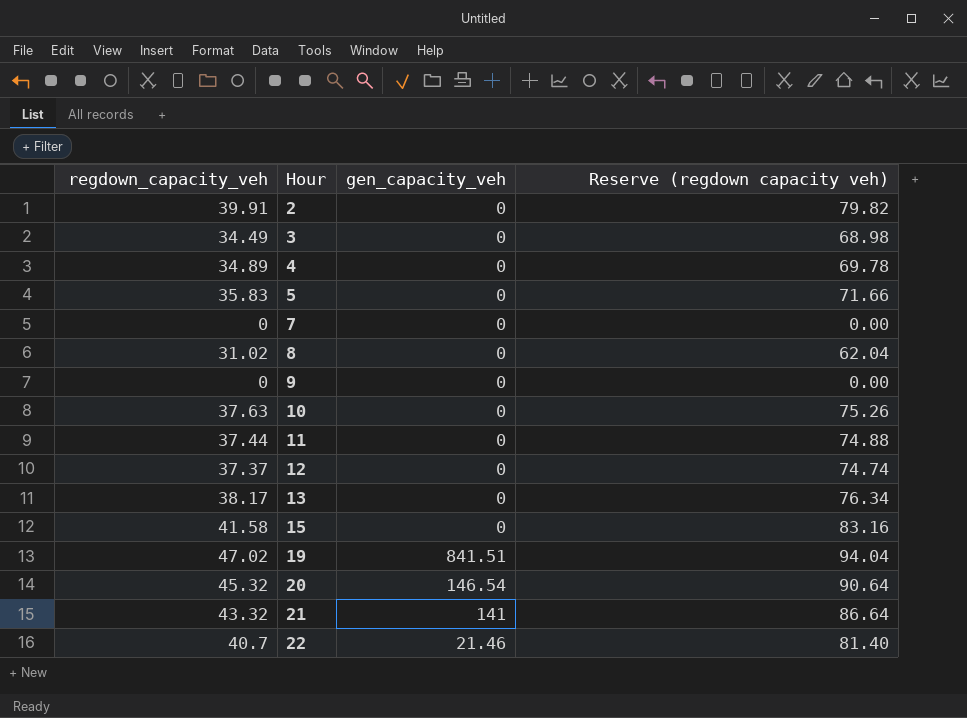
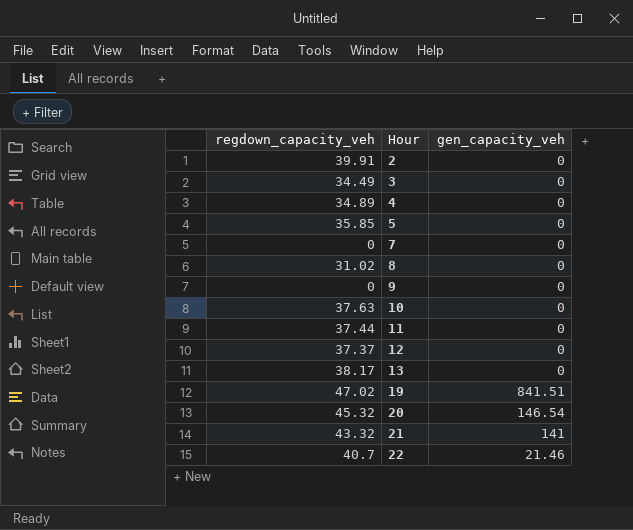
column Reserve (regdown capacity veh) | formula: [regdown_capacity_veh] * 2 -> none
row 15: 41.58 | 0 | 83.16 -> none
5 | regdown_capacity_veh: 35.83 -> 35.85

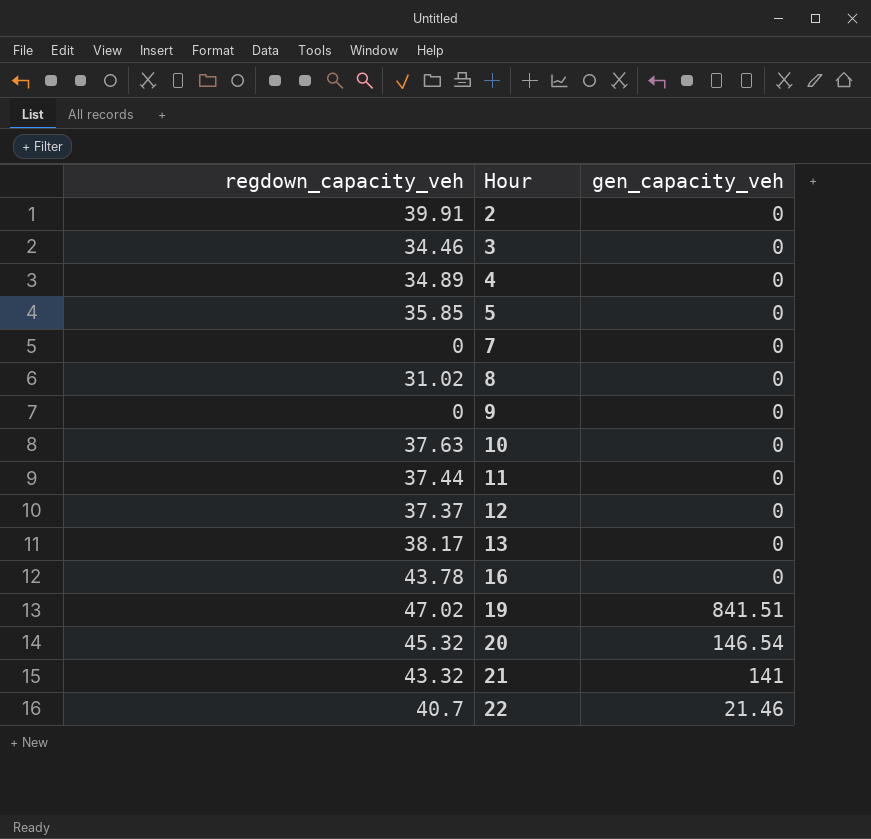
3 | regdown_capacity_veh: 34.49 -> 34.46
row 16: none -> 43.78 | 0

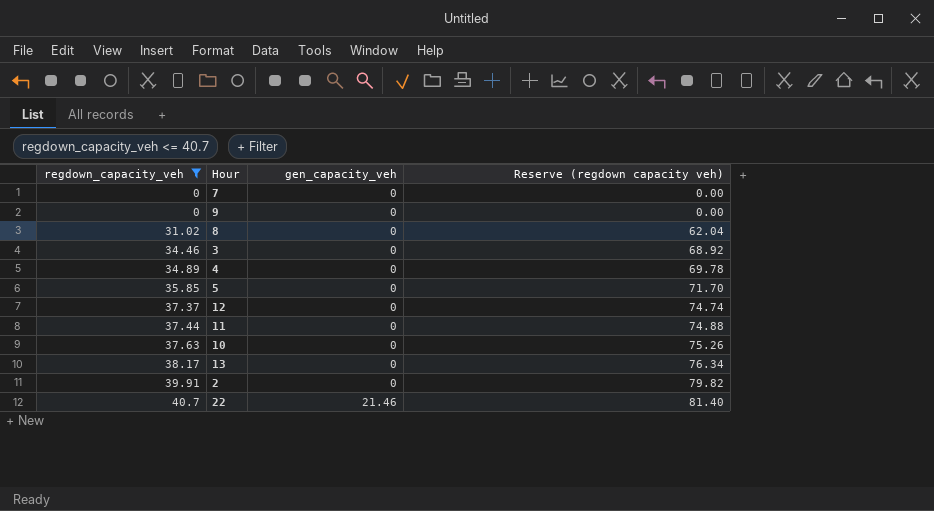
filter: none -> regdown_capacity_veh <= 40.7
row order: Hour ascending -> regdown_capacity_veh ascending
column Reserve (regdown capacity veh) | formula: none -> [regdown_capacity_veh] * 2

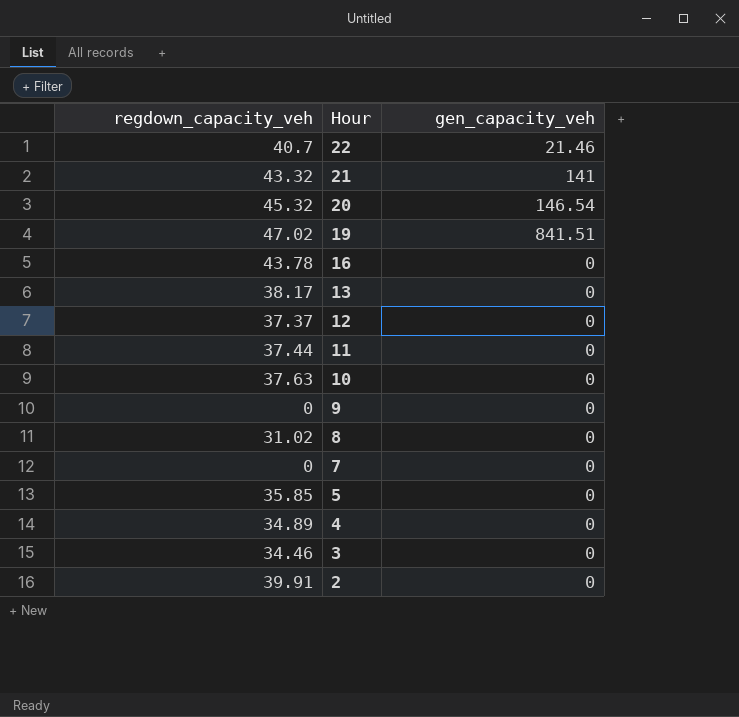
filter: regdown_capacity_veh <= 40.7 -> none
row order: regdown_capacity_veh ascending -> Hour descending
column Reserve (regdown capacity veh) | formula: [regdown_capacity_veh] * 2 -> none

